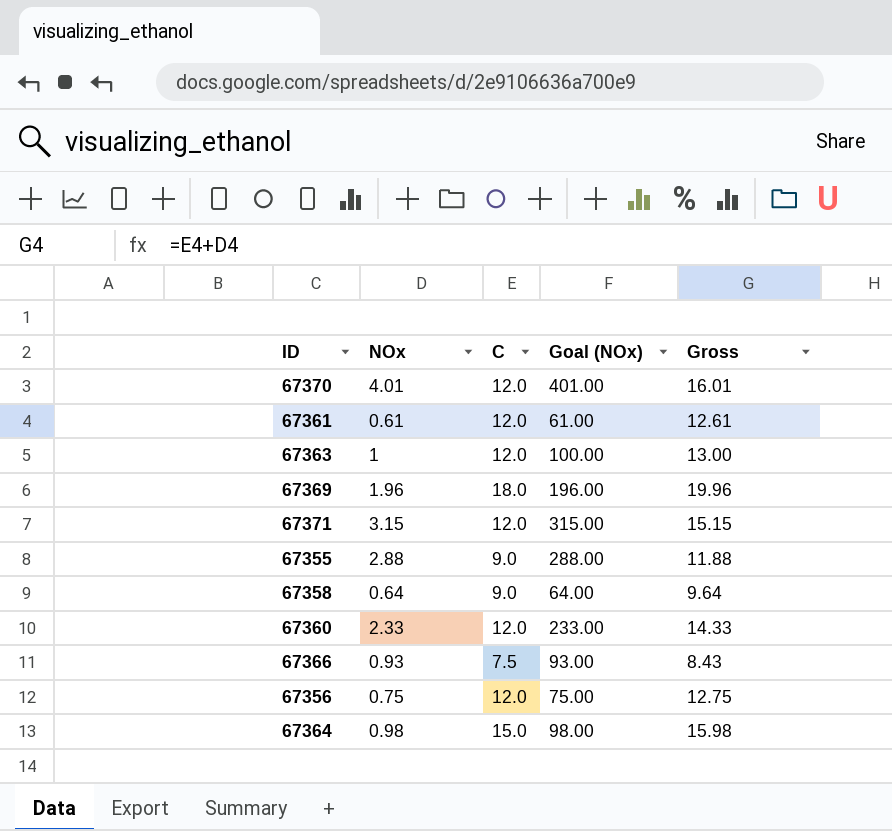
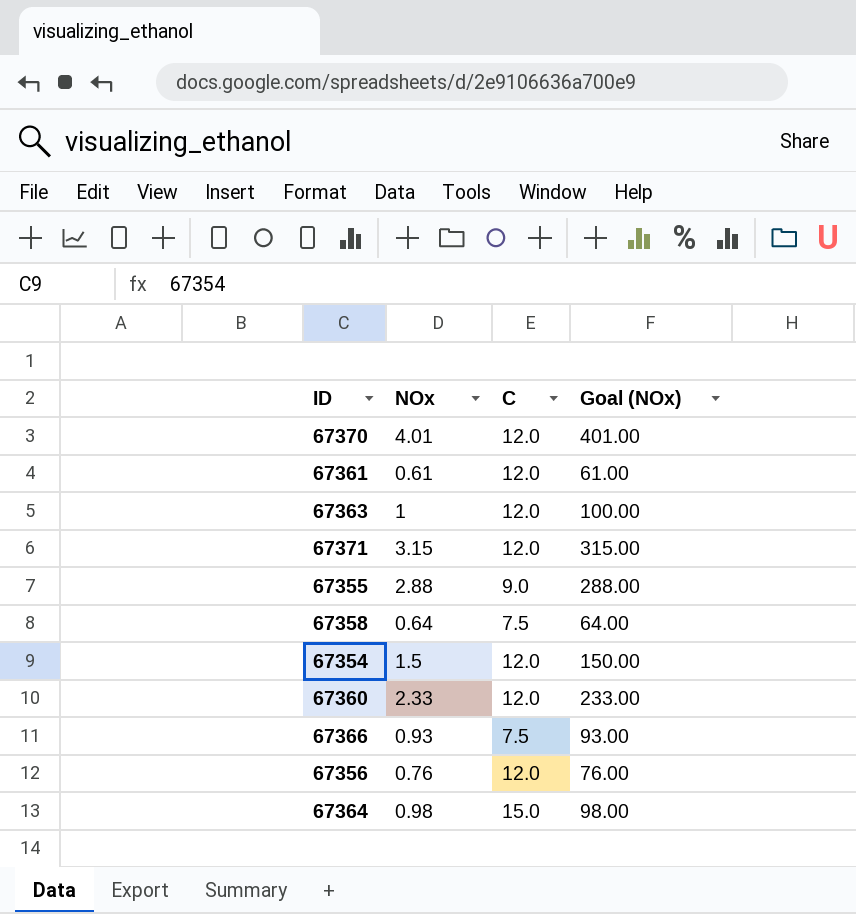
column Gross | formula: [NOx] + [C] -> none
row 67369: 1.96 | 18.0 | 196.00 | 19.96 -> none
67358 | C: 9.0 -> 7.5
row 67354: none -> 1.5 | 12.0 | 150.00
67356 | NOx: 0.75 -> 0.76
67356 | Goal (NOx): 75.00 -> 76.00

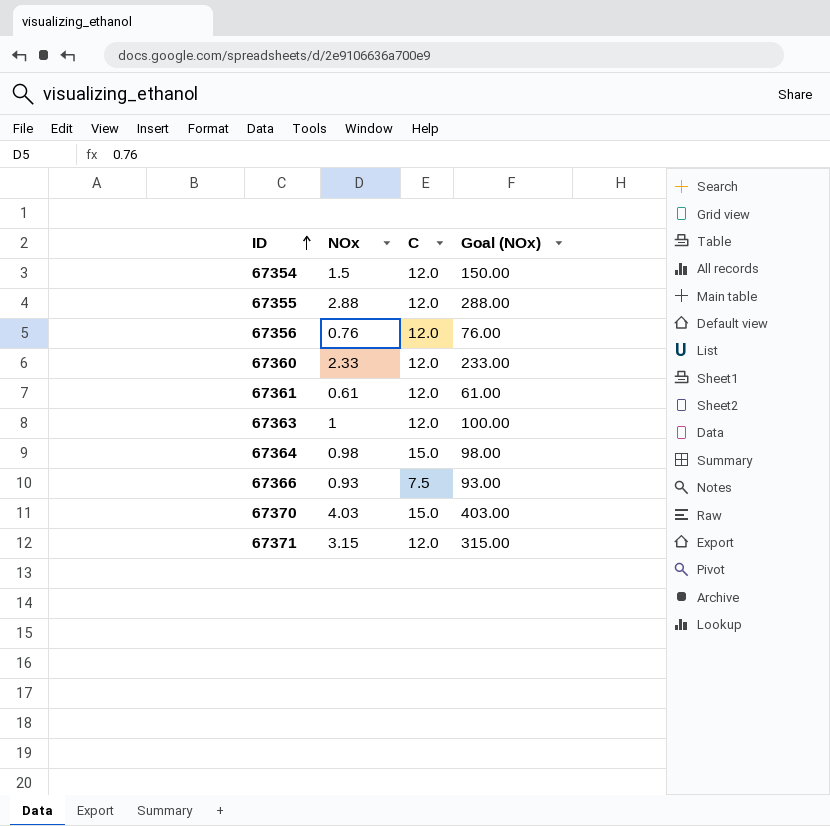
row order: none -> ID ascending
row 67358: 0.64 | 7.5 | 64.00 -> none
67355 | C: 9.0 -> 12.0
67370 | NOx: 4.01 -> 4.03
67370 | C: 12.0 -> 15.0
67370 | Goal (NOx): 401.00 -> 403.00

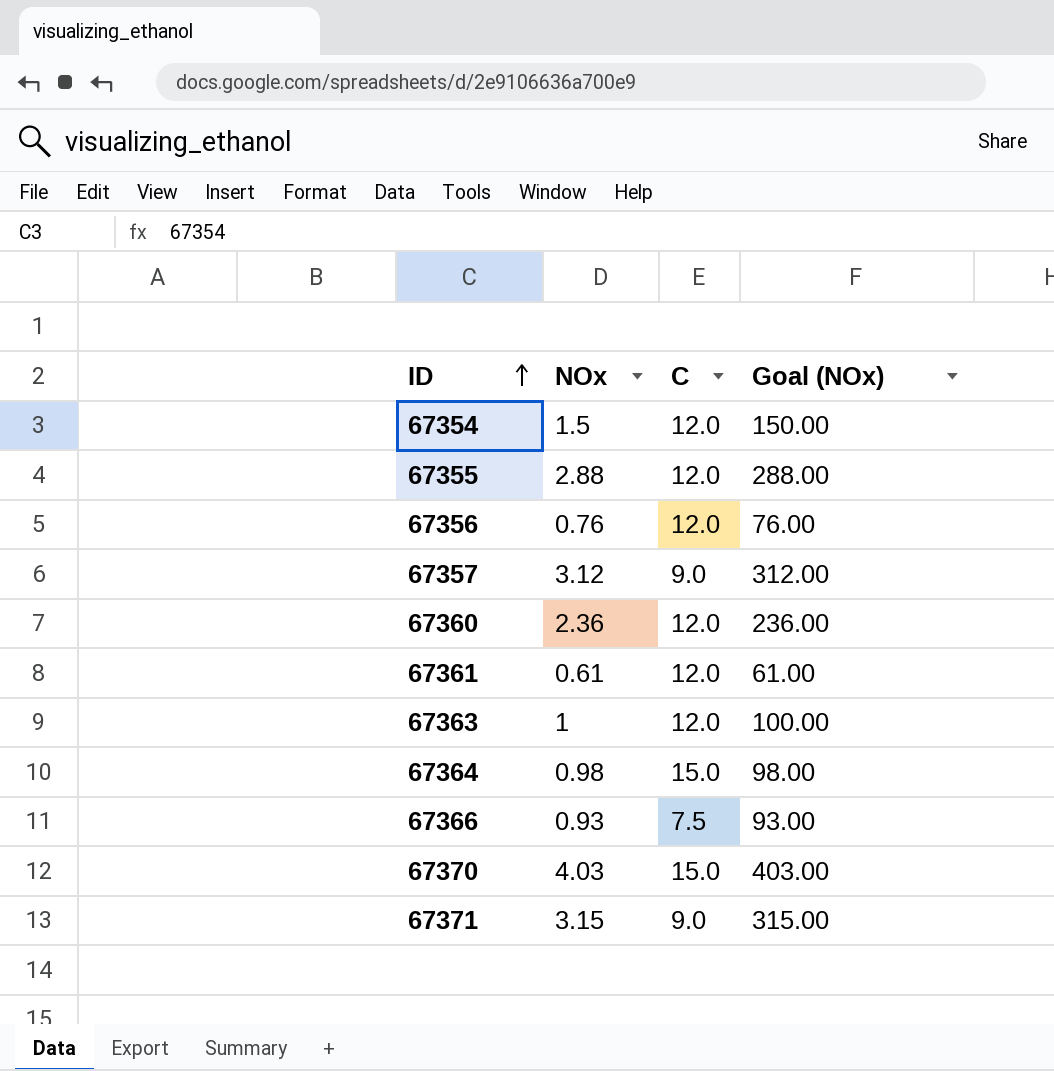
row 67357: none -> 3.12 | 9.0 | 312.00
67360 | NOx: 2.33 -> 2.36
67360 | Goal (NOx): 233.00 -> 236.00
67371 | C: 12.0 -> 9.0

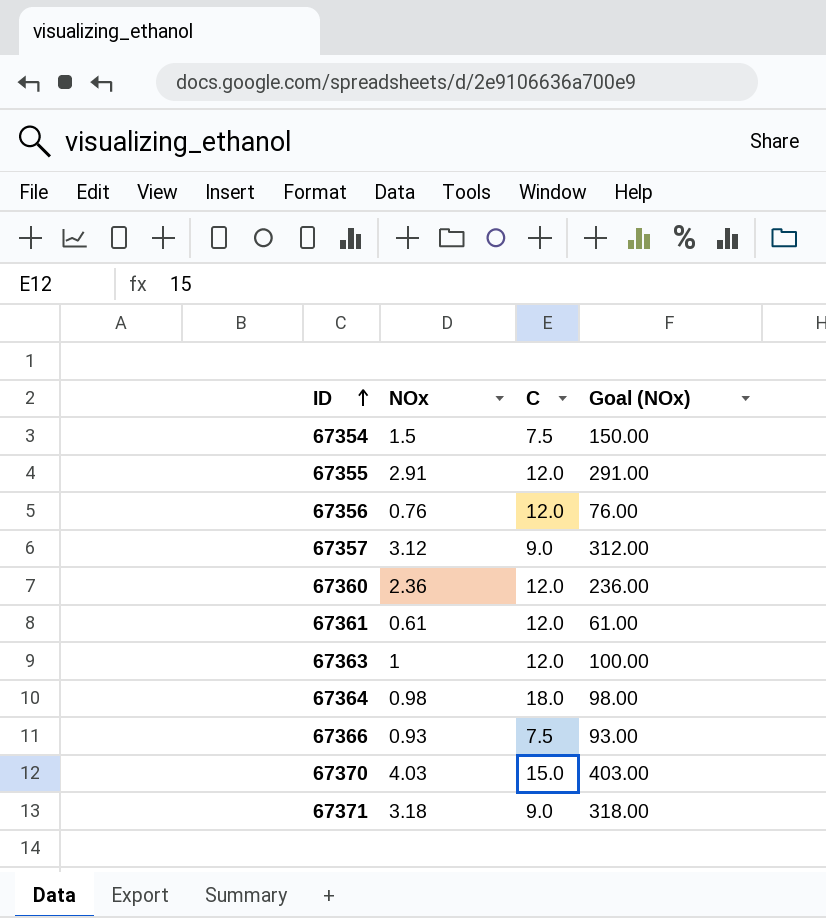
67354 | C: 12.0 -> 7.5
67355 | NOx: 2.88 -> 2.91
67355 | Goal (NOx): 288.00 -> 291.00
67364 | C: 15.0 -> 18.0
67371 | NOx: 3.15 -> 3.18
67371 | Goal (NOx): 315.00 -> 318.00

